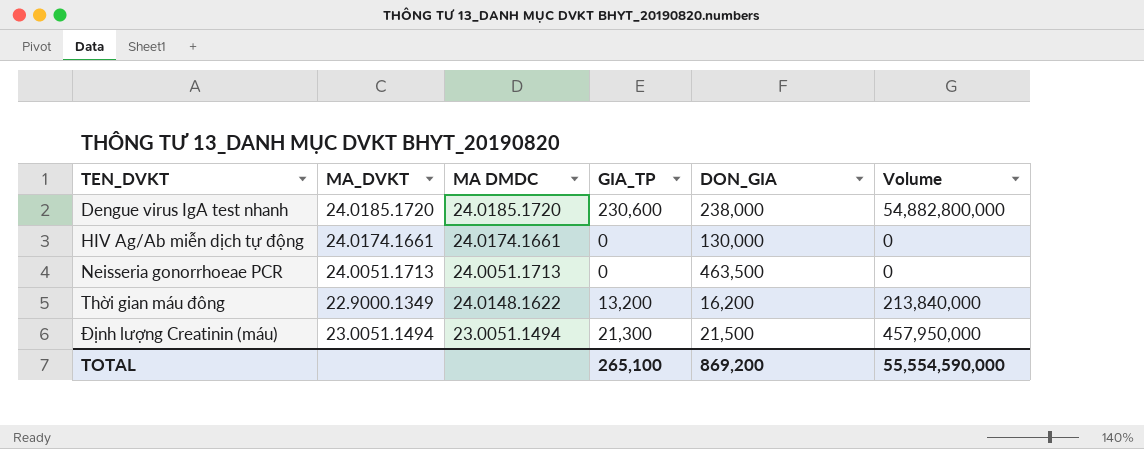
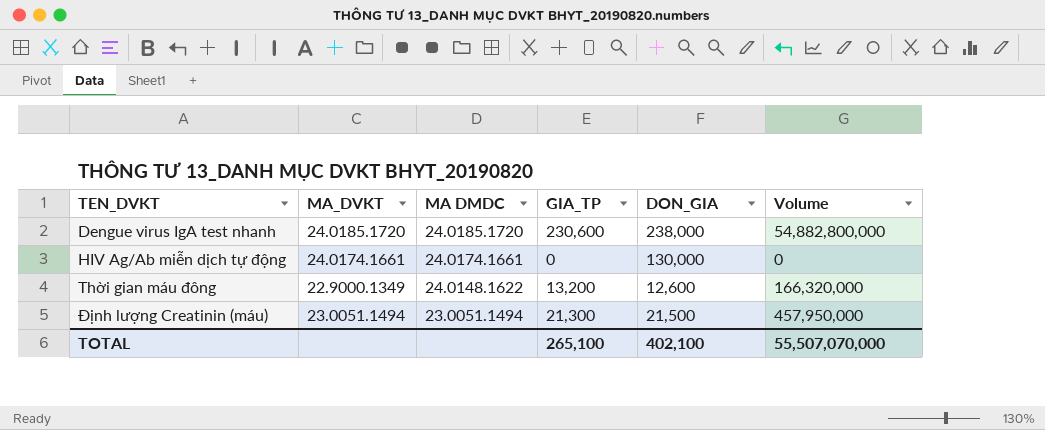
row Neisseria gonorrhoeae PCR: 24.0051.1713 | 24.0051.1713 | 0 | 463,500 | 0 -> none
Thời gian máu đông | DON_GIA: 16,200 -> 12,600
Thời gian máu đông | Volume: 213,840,000 -> 166,320,000
TOTAL | DON_GIA: 869,200 -> 402,100
TOTAL | Volume: 55,554,590,000 -> 55,507,070,000

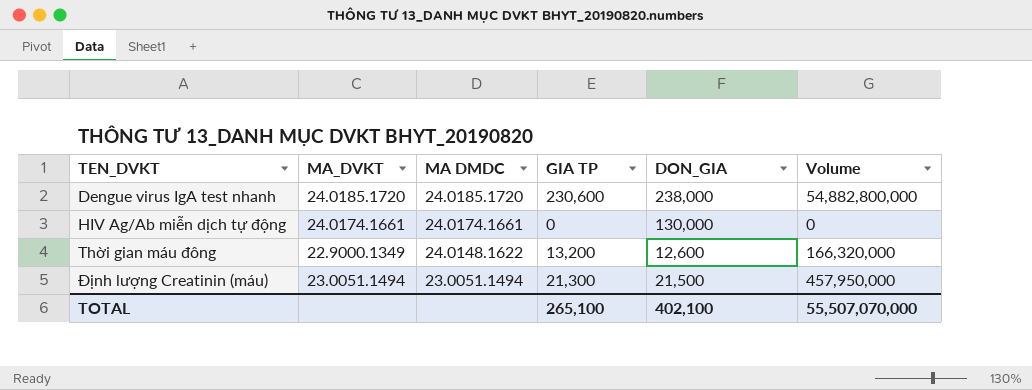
column name: GIA_TP -> GIA TP

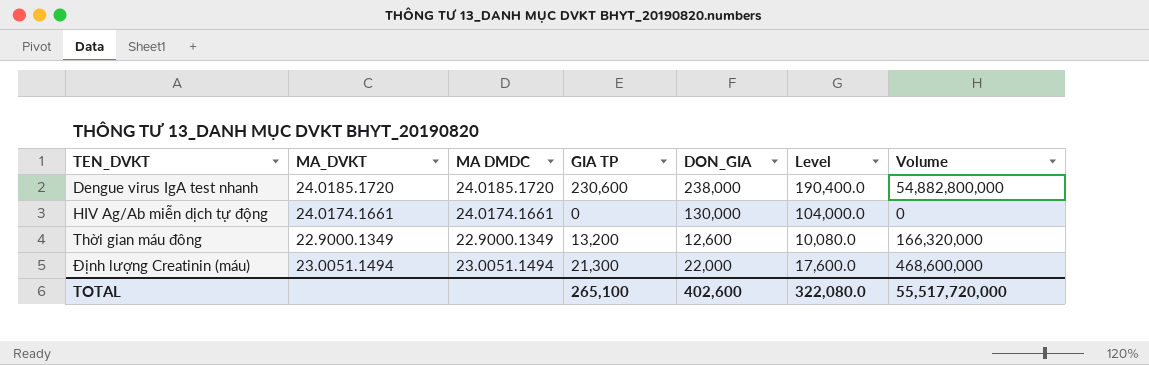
column Level | formula: none -> [DON_GIA] * 0.8
Thời gian máu đông | MA DMDC: 24.0148.1622 -> 22.9000.1349
Định lượng Creatinin (máu) | DON_GIA: 21,500 -> 22,000
Định lượng Creatinin (máu) | Volume: 457,950,000 -> 468,600,000
TOTAL | DON_GIA: 402,100 -> 402,600
TOTAL | Volume: 55,507,070,000 -> 55,517,720,000

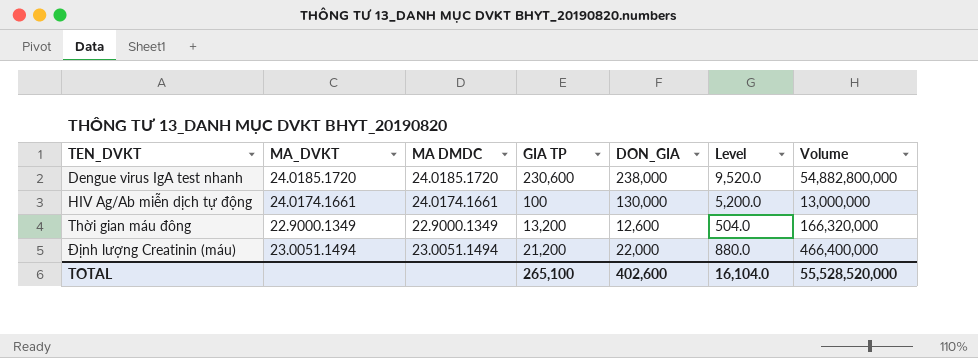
column Level | formula: [DON_GIA] * 0.8 -> [DON_GIA] * 0.04
HIV Ag/Ab miễn dịch tự động | GIA TP: 0 -> 100
HIV Ag/Ab miễn dịch tự động | Volume: 0 -> 13,000,000
Định lượng Creatinin (máu) | GIA TP: 21,300 -> 21,200
Định lượng Creatinin (máu) | Volume: 468,600,000 -> 466,400,000
TOTAL | Level: 322,080.0 -> 16,104.0
TOTAL | Volume: 55,517,720,000 -> 55,528,520,000

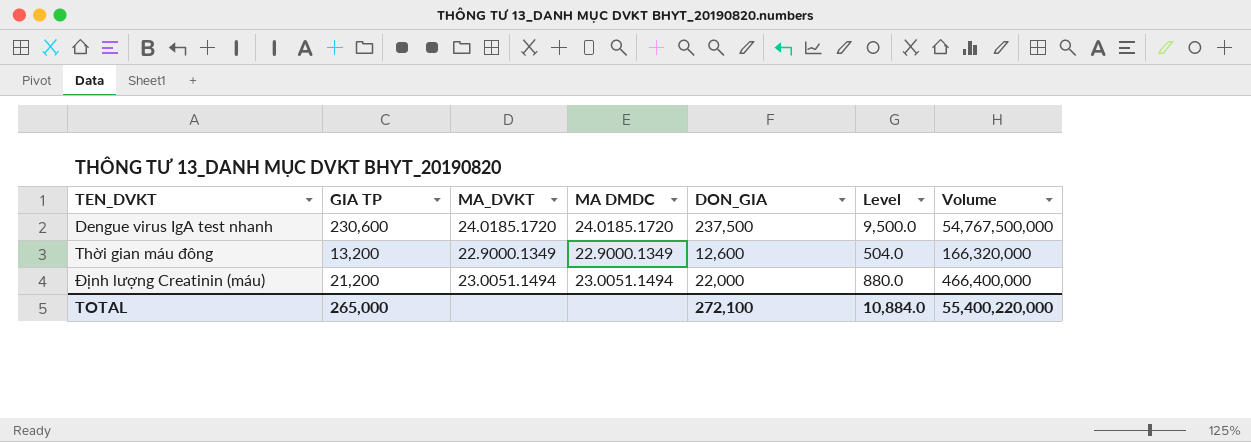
column GIA TP | position: 4 -> 2
row HIV Ag/Ab miễn dịch tự động: 24.0174.1661 | 24.0174.1661 | 100 | 130,000 | 5,200.0 | 13,000,000 -> none
Dengue virus IgA test nhanh | DON_GIA: 238,000 -> 237,500
Dengue virus IgA test nhanh | Level: 9,520.0 -> 9,500.0
Dengue virus IgA test nhanh | Volume: 54,882,800,000 -> 54,767,500,000
TOTAL | GIA TP: 265,100 -> 265,000
TOTAL | DON_GIA: 402,600 -> 272,100
TOTAL | Level: 16,104.0 -> 10,884.0
TOTAL | Volume: 55,528,520,000 -> 55,400,220,000

